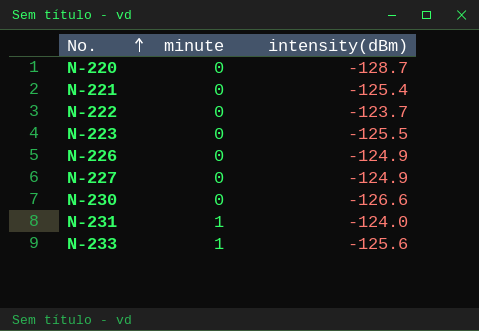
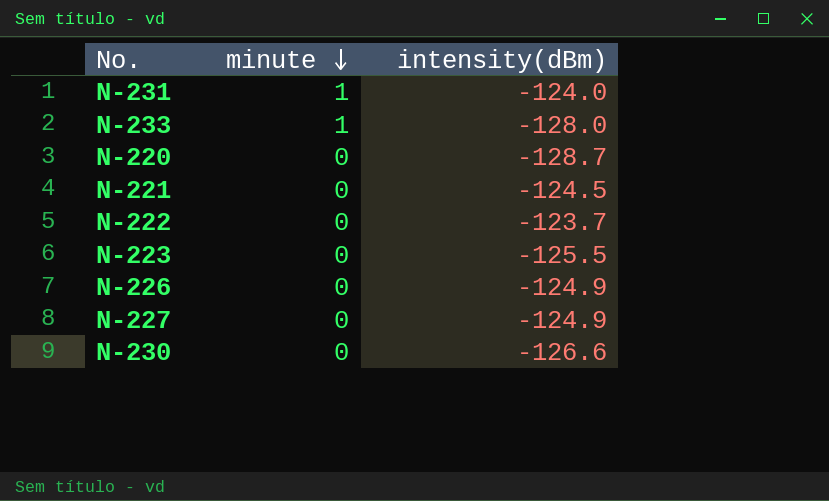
row order: No. ascending -> minute descending
N-233 | intensity(dBm): -125.6 -> -128.0
N-221 | intensity(dBm): -125.4 -> -124.5

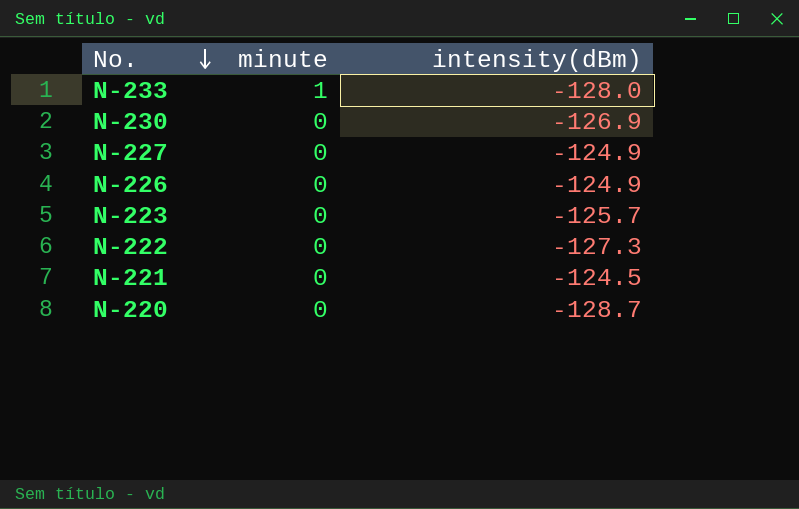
row order: minute descending -> No. descending
row N-231: 1 | -124.0 -> none
N-230 | intensity(dBm): -126.6 -> -126.9
N-223 | intensity(dBm): -125.5 -> -125.7
N-222 | intensity(dBm): -123.7 -> -127.3

